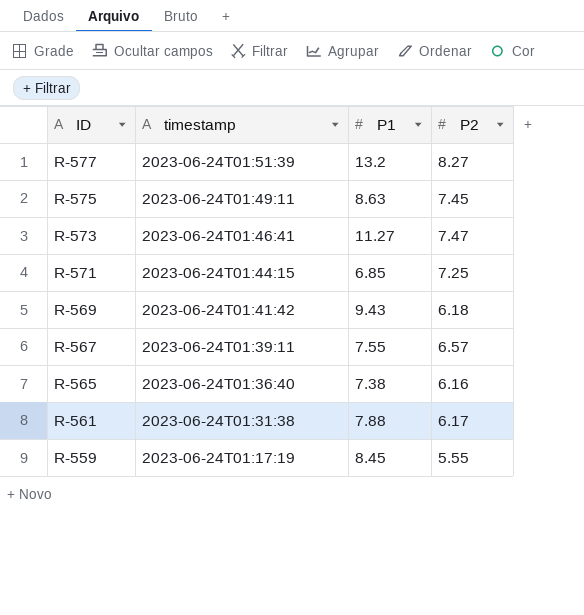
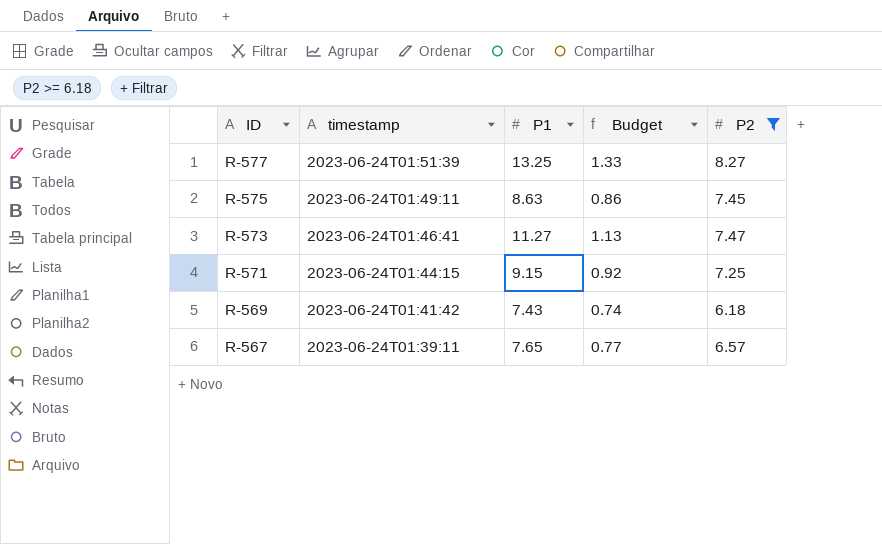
filter: none -> P2 >= 6.18
column Budget | formula: none -> [P1] * 0.1
R-577 | P1: 13.2 -> 13.25
R-571 | P1: 6.85 -> 9.15
R-569 | P1: 9.43 -> 7.43
R-567 | P1: 7.55 -> 7.65

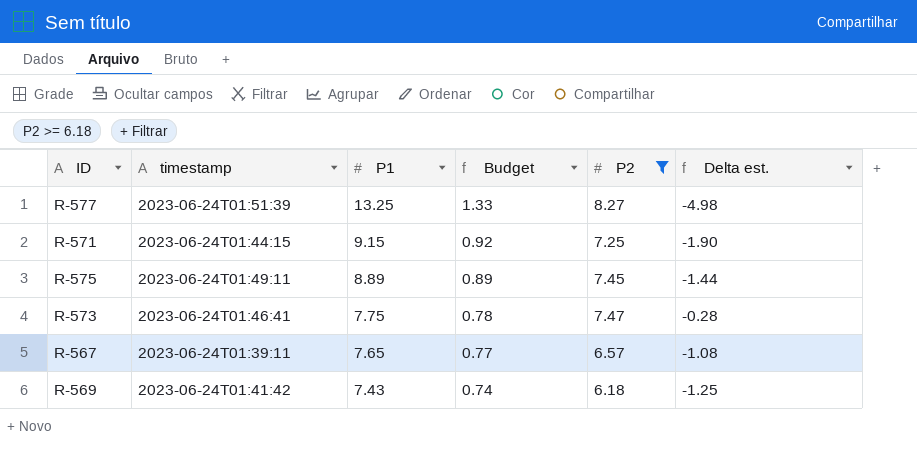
row order: ID descending -> P1 descending
column Delta est. | formula: none -> [P2] - [P1]
R-575 | P1: 8.63 -> 8.89
R-575 | Budget: 0.86 -> 0.89
R-573 | P1: 11.27 -> 7.75
R-573 | Budget: 1.13 -> 0.78

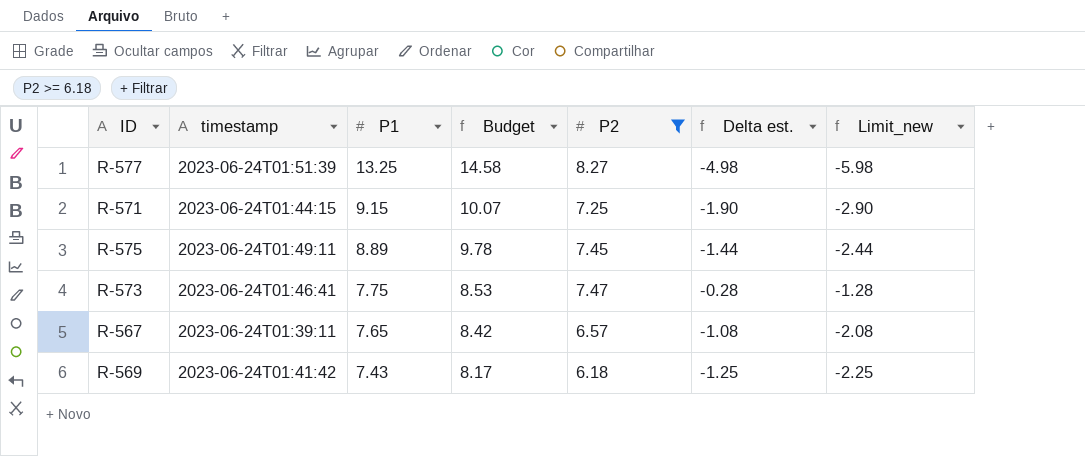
column Budget | formula: [P1] * 0.1 -> [P1] * 1.1
column Limit_new | formula: none -> [Delta est.] - 1

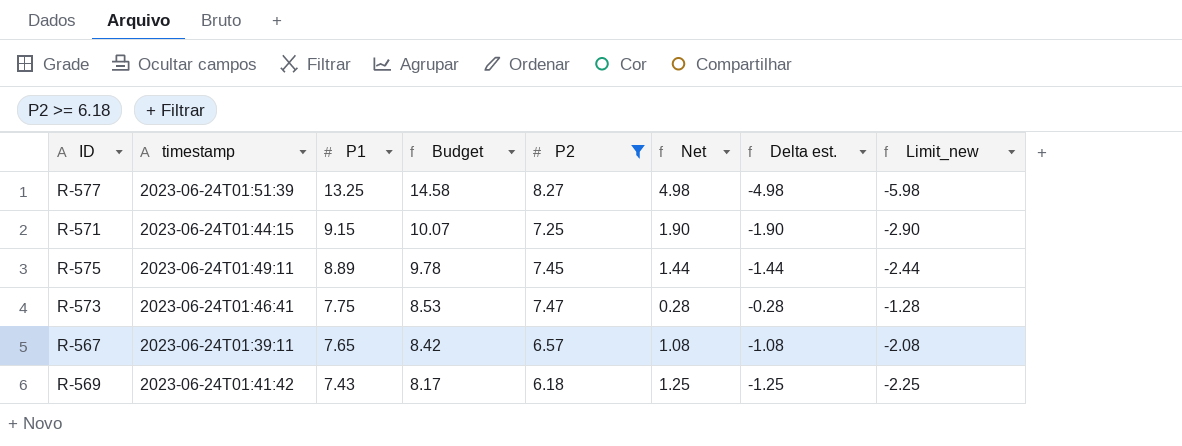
column Net | formula: none -> [P1] - [P2]

